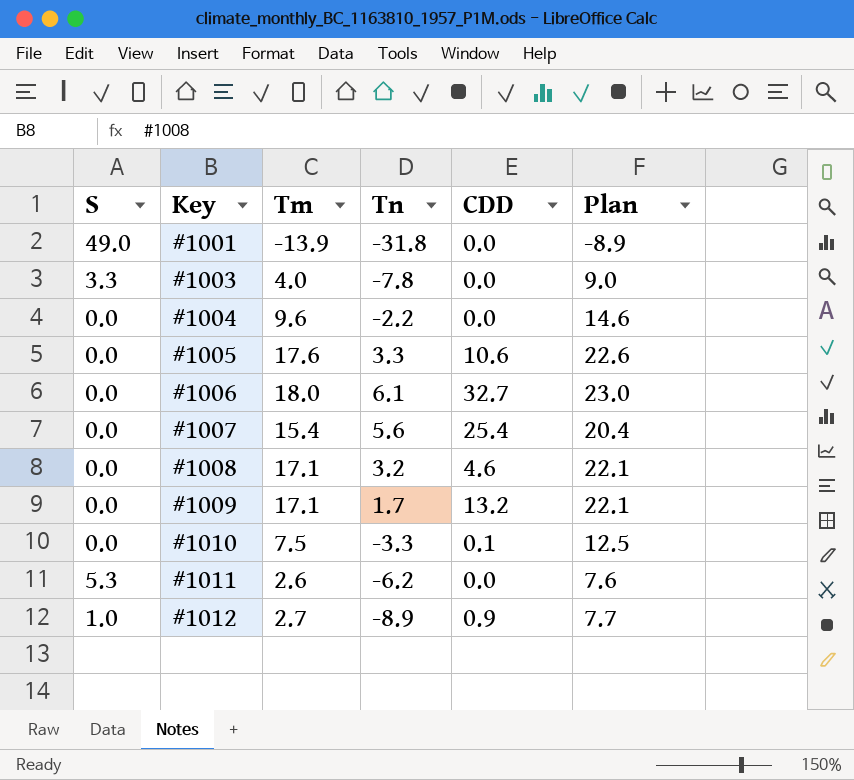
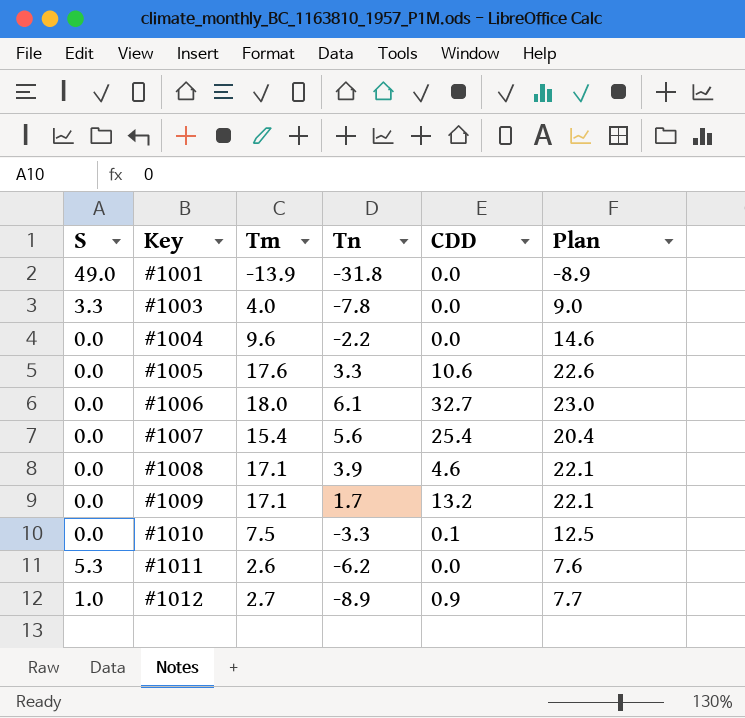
#1008 | Tn: 3.2 -> 3.9

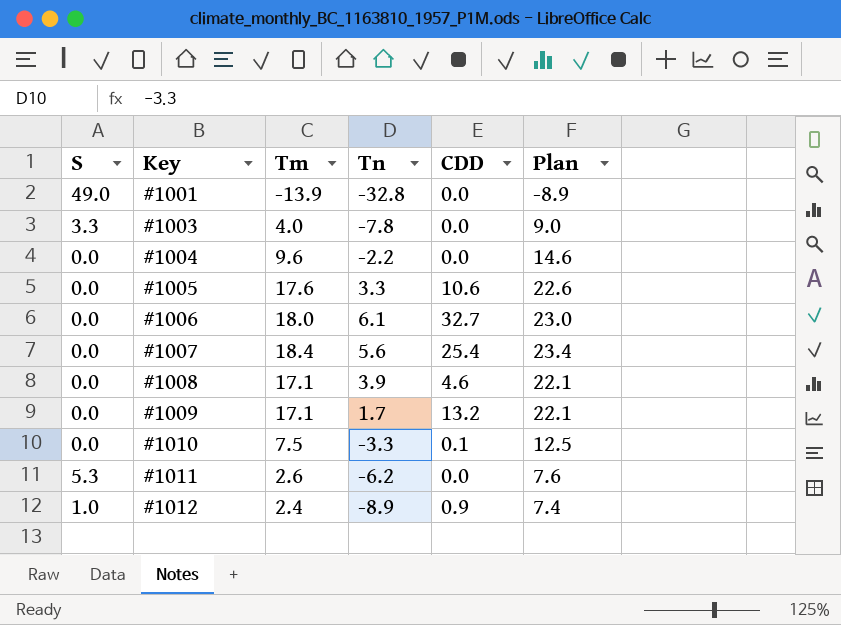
#1001 | Tn: -31.8 -> -32.8
#1007 | Tm: 15.4 -> 18.4
#1007 | Plan: 20.4 -> 23.4
#1012 | Tm: 2.7 -> 2.4
#1012 | Plan: 7.7 -> 7.4

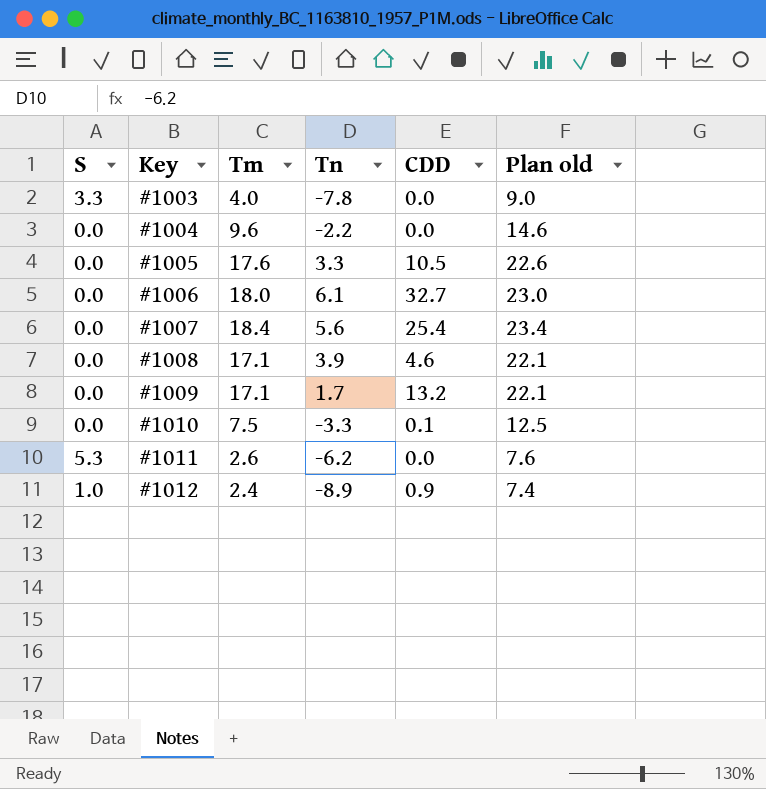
column name: Plan -> Plan old
row #1001: 49.0 | -13.9 | -32.8 | 0.0 | -8.9 -> none
#1005 | CDD: 10.6 -> 10.5

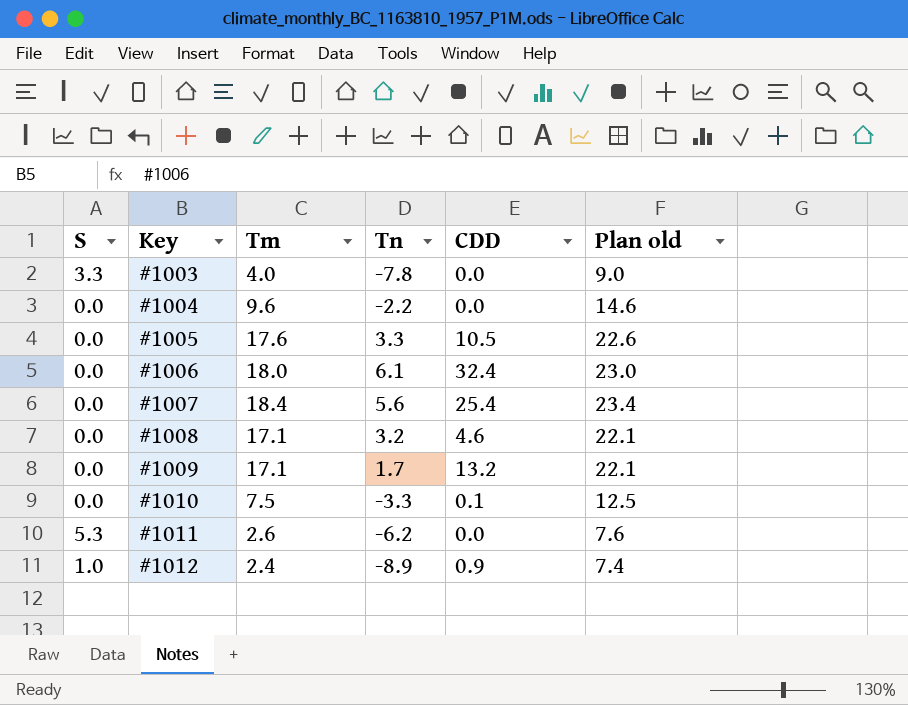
#1006 | CDD: 32.7 -> 32.4
#1008 | Tn: 3.9 -> 3.2

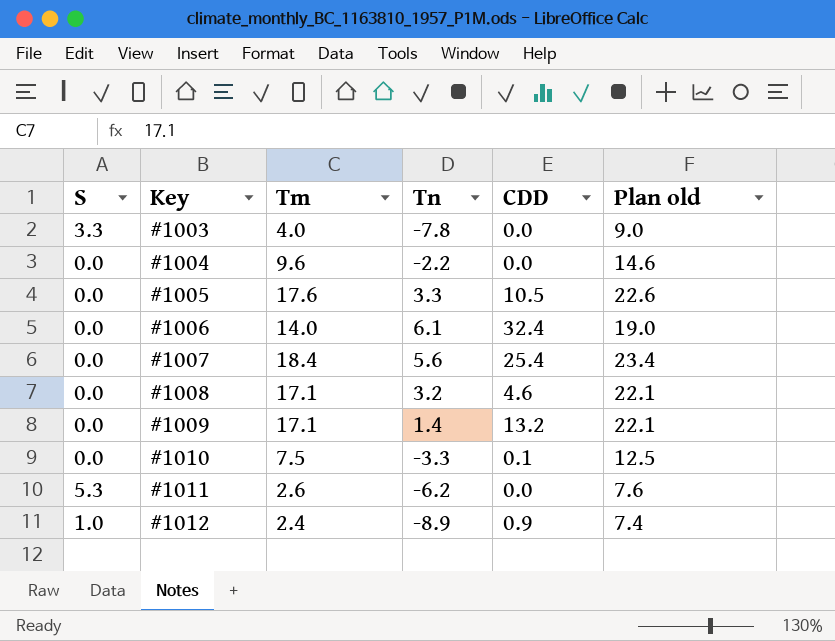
#1006 | Tm: 18.0 -> 14.0
#1006 | Plan old: 23.0 -> 19.0
#1009 | Tn: 1.7 -> 1.4

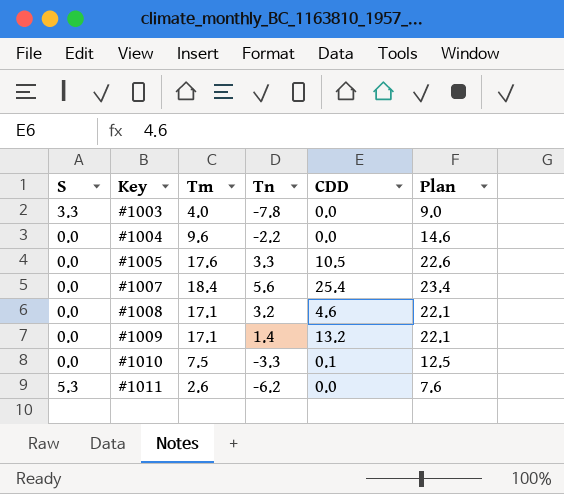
column name: Plan old -> Plan
row #1006: 0.0 | 14.0 | 6.1 | 32.4 | 19.0 -> none
row #1012: 1.0 | 2.4 | -8.9 | 0.9 | 7.4 -> none

